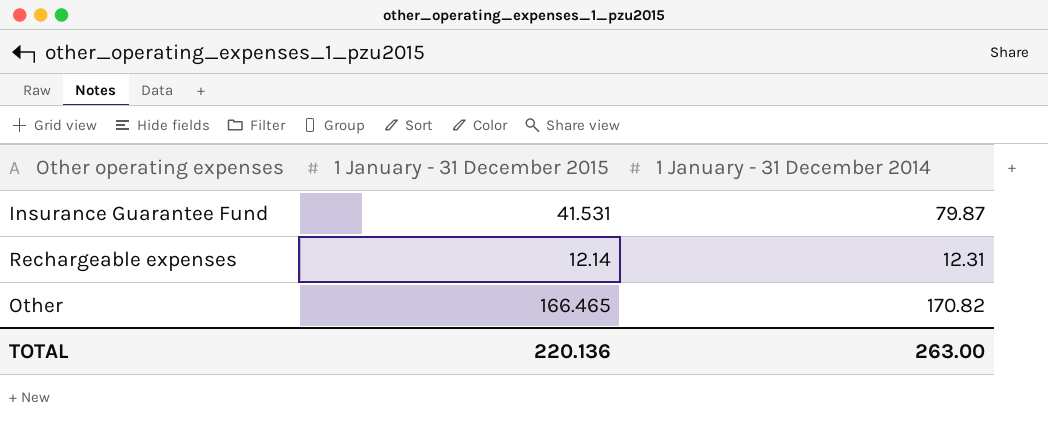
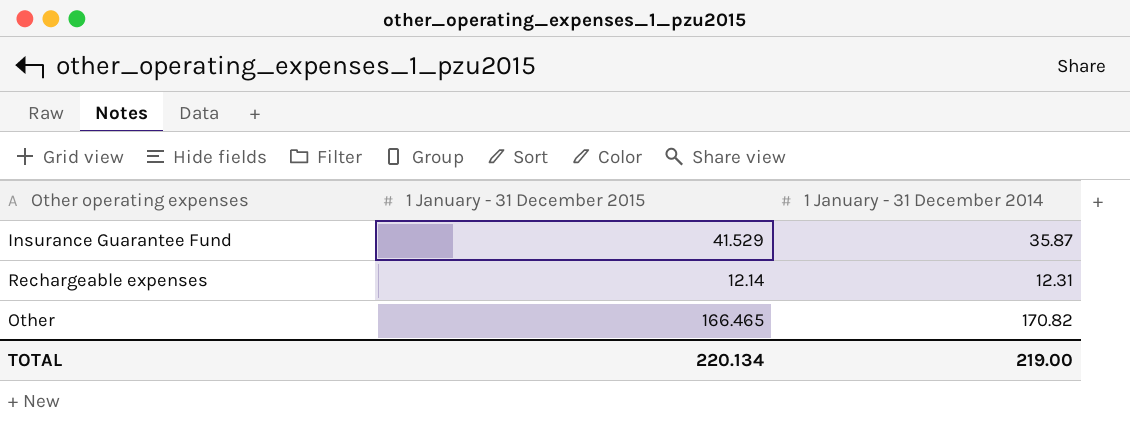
Insurance Guarantee Fund | 1 January - 31 December 2015: 41.531 -> 41.529
Insurance Guarantee Fund | 1 January - 31 December 2014: 79.87 -> 35.87
TOTAL | 1 January - 31 December 2015: 220.136 -> 220.134
TOTAL | 1 January - 31 December 2014: 263.00 -> 219.00

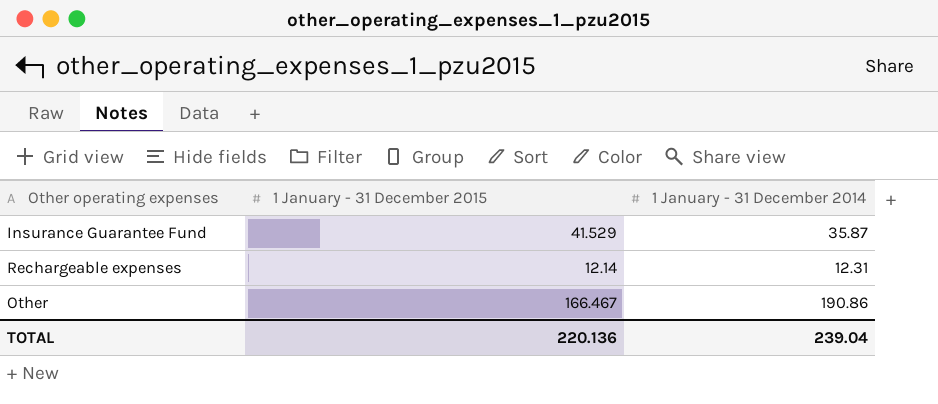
Other | 1 January - 31 December 2015: 166.465 -> 166.467
Other | 1 January - 31 December 2014: 170.82 -> 190.86
TOTAL | 1 January - 31 December 2015: 220.134 -> 220.136
TOTAL | 1 January - 31 December 2014: 219.00 -> 239.04

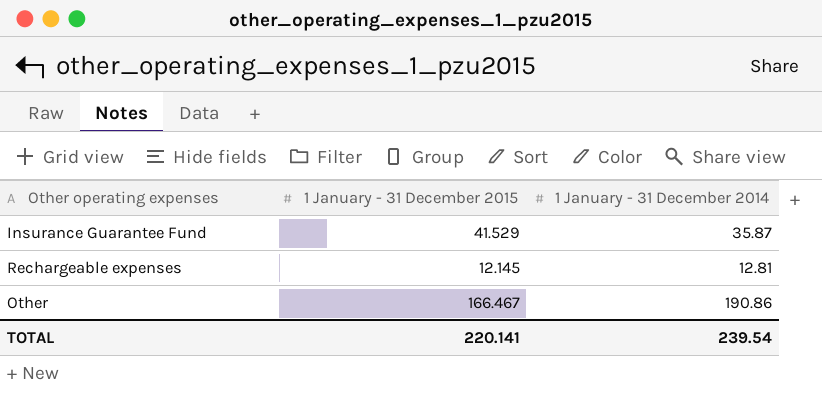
Rechargeable expenses | 1 January - 31 December 2015: 12.14 -> 12.145
Rechargeable expenses | 1 January - 31 December 2014: 12.31 -> 12.81
TOTAL | 1 January - 31 December 2015: 220.136 -> 220.141
TOTAL | 1 January - 31 December 2014: 239.04 -> 239.54

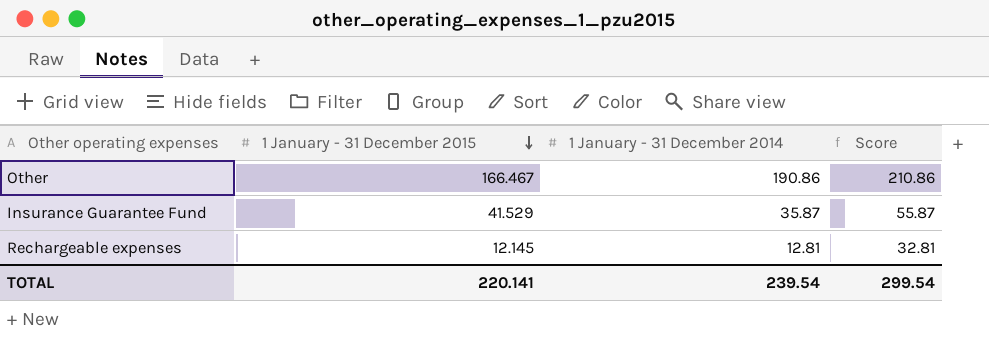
row order: none -> 1 January - 31 December 2015 descending
column Score | formula: none -> [1 January - 31 December 2014] + 20

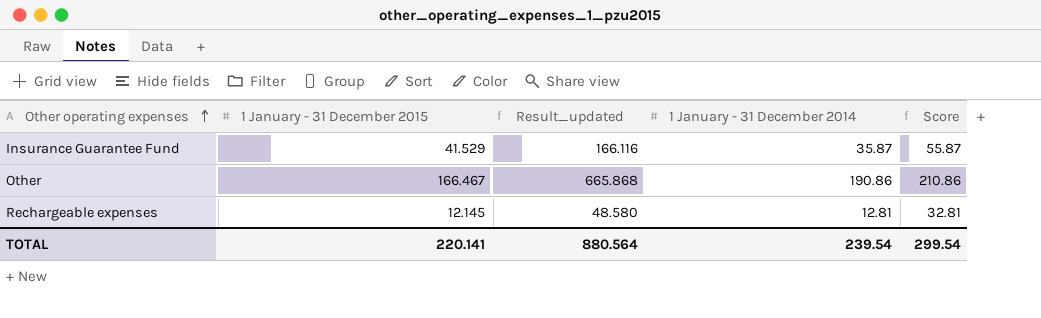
row order: 1 January - 31 December 2015 descending -> Other operating expenses ascending
column Result_updated | formula: none -> [1 January - 31 December 2015] * 4

